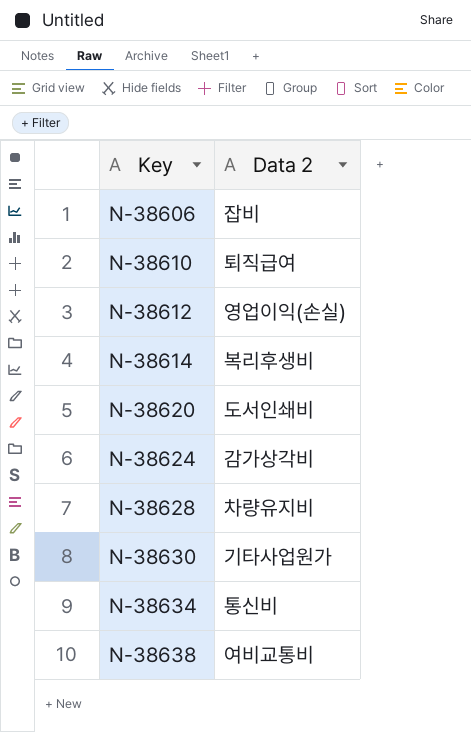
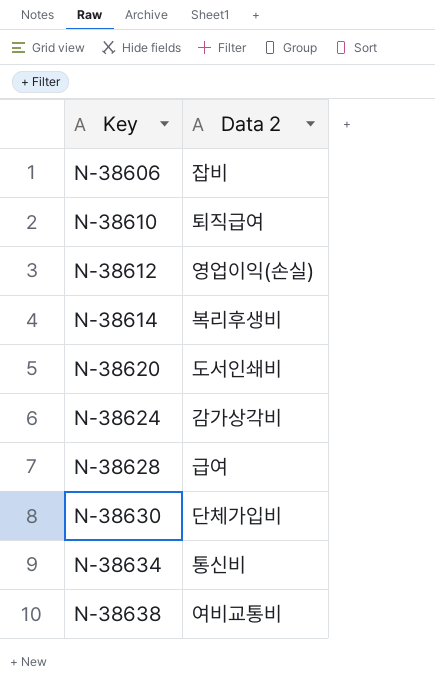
N-38628 | Data 2: 차량유지비 -> 급여
N-38630 | Data 2: 기타사업원가 -> 단체가입비

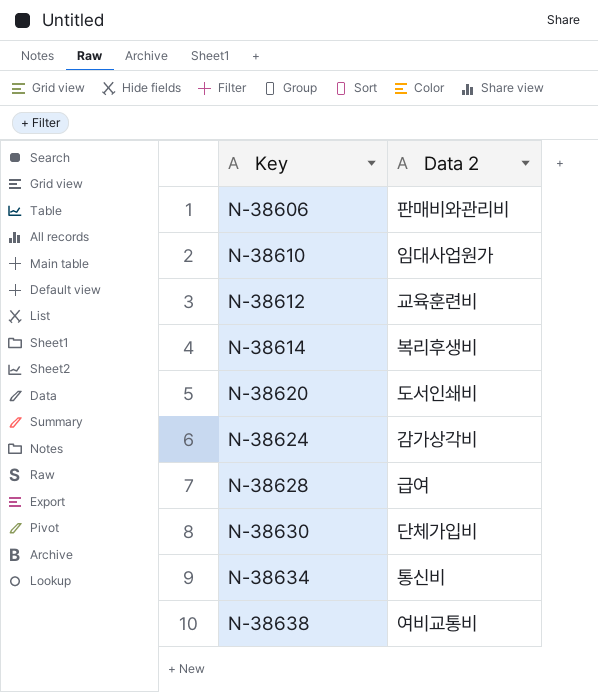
N-38606 | Data 2: 잡비 -> 판매비와관리비
N-38610 | Data 2: 퇴직급여 -> 임대사업원가
N-38612 | Data 2: 영업이익(손실) -> 교육훈련비

